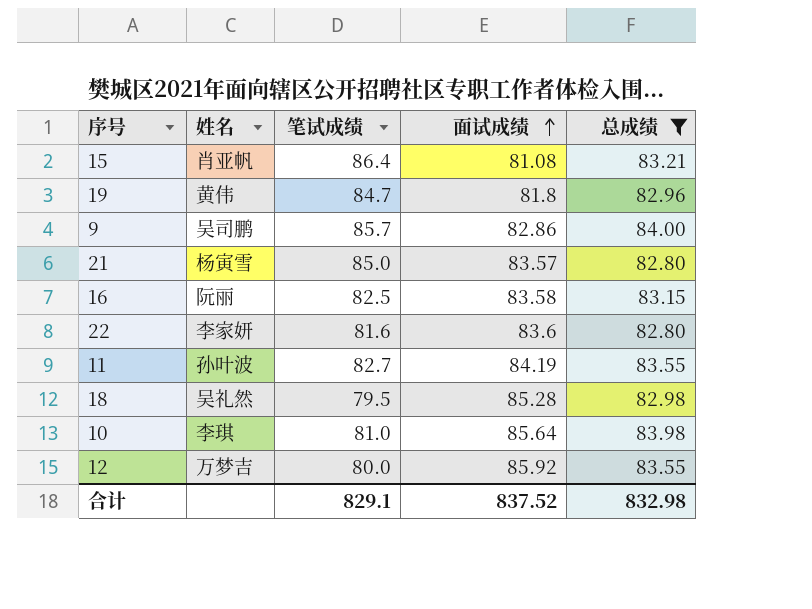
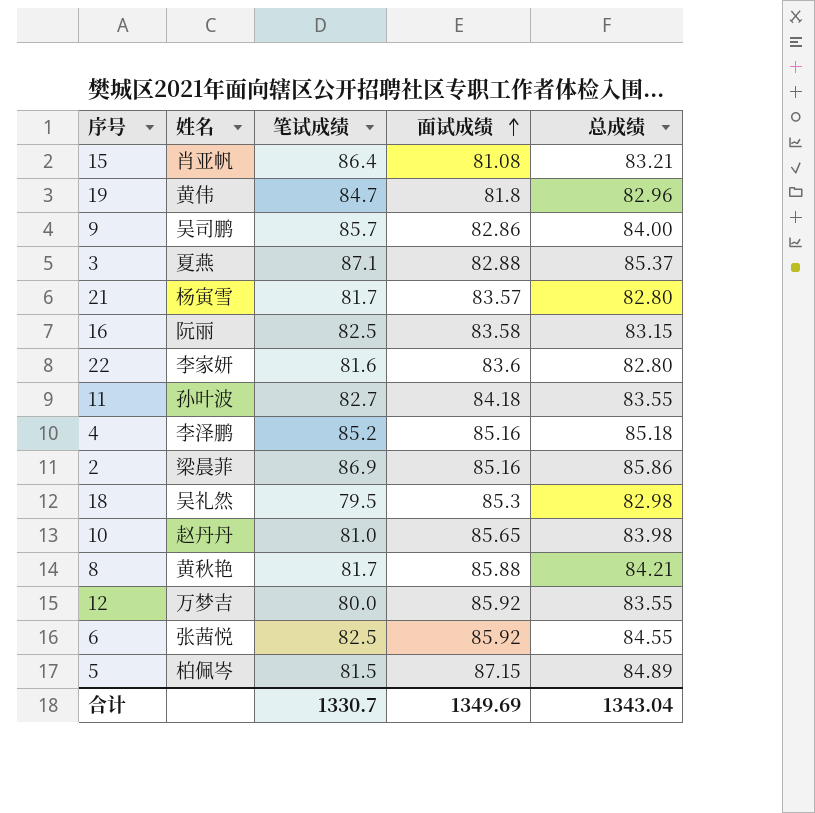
filter: 总成绩 <= 84.00 -> none
21 | 笔试成绩: 85.0 -> 81.7
11 | 面试成绩: 84.19 -> 84.18
18 | 面试成绩: 85.28 -> 85.3
10 | 姓名: 李琪 -> 赵丹丹
10 | 面试成绩: 85.64 -> 85.65
合计 | 笔试成绩: 829.1 -> 1330.7
合计 | 面试成绩: 837.52 -> 1349.69
合计 | 总成绩: 832.98 -> 1343.04

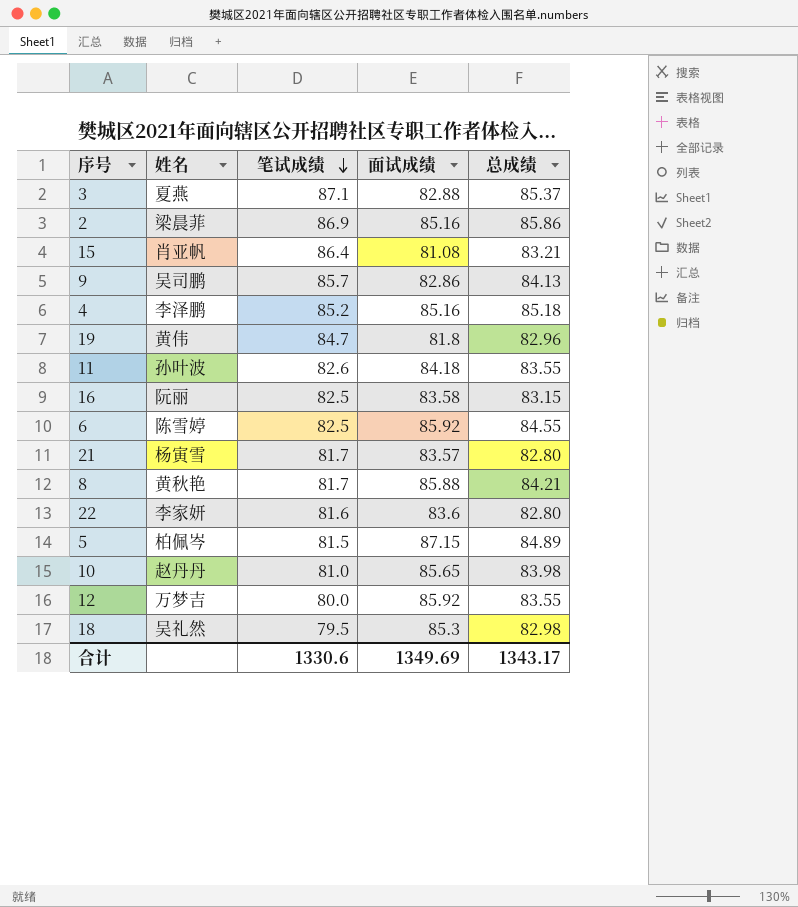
row order: 面试成绩 ascending -> 笔试成绩 descending
9 | 总成绩: 84.00 -> 84.13
11 | 笔试成绩: 82.7 -> 82.6
6 | 姓名: 张茜悦 -> 陈雪婷
合计 | 笔试成绩: 1330.7 -> 1330.6
合计 | 总成绩: 1343.04 -> 1343.17

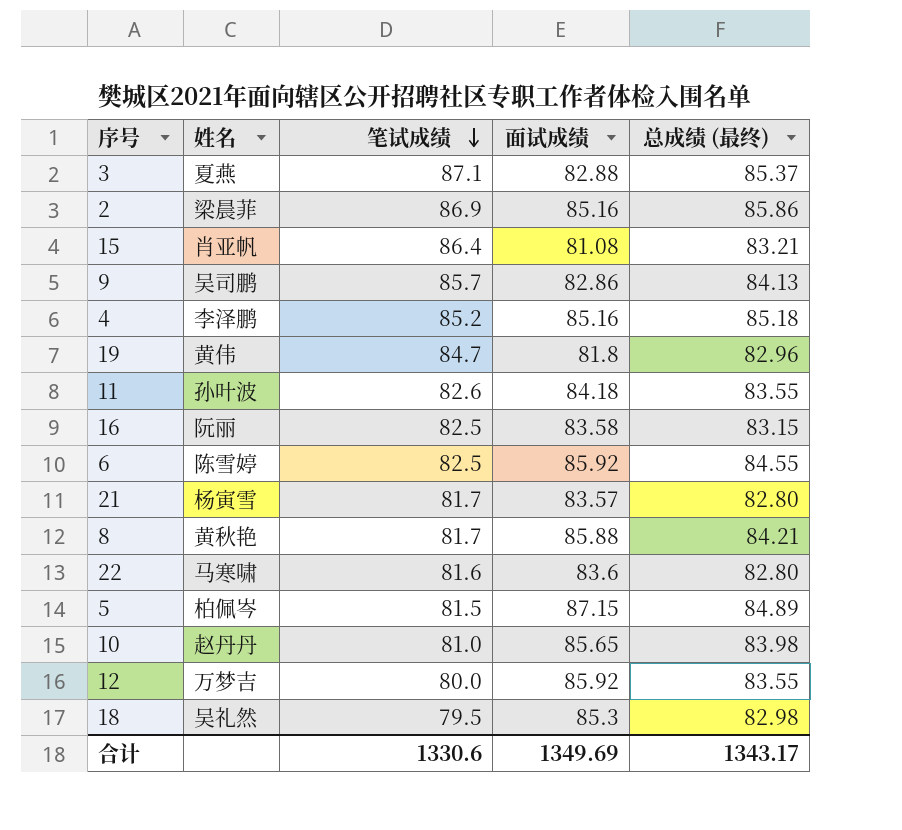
column name: 总成绩 -> 总成绩 (最终)
22 | 姓名: 李家妍 -> 马寒啸

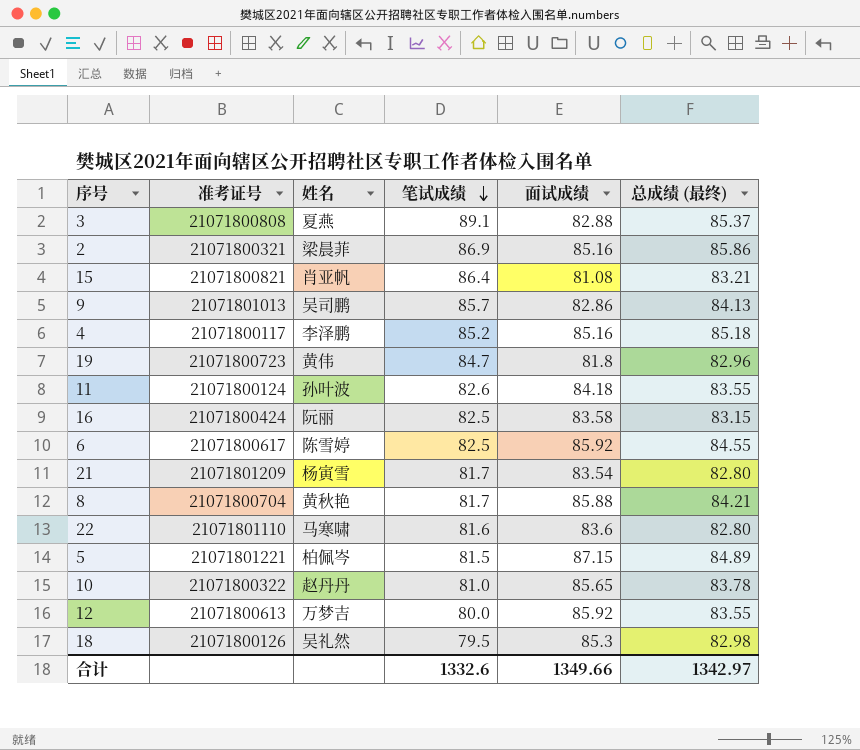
column 准考证号 | position: none -> 2
3 | 笔试成绩: 87.1 -> 89.1
21 | 面试成绩: 83.57 -> 83.54
10 | 总成绩 (最终): 83.98 -> 83.78
合计 | 笔试成绩: 1330.6 -> 1332.6
合计 | 面试成绩: 1349.69 -> 1349.66
合计 | 总成绩 (最终): 1343.17 -> 1342.97

